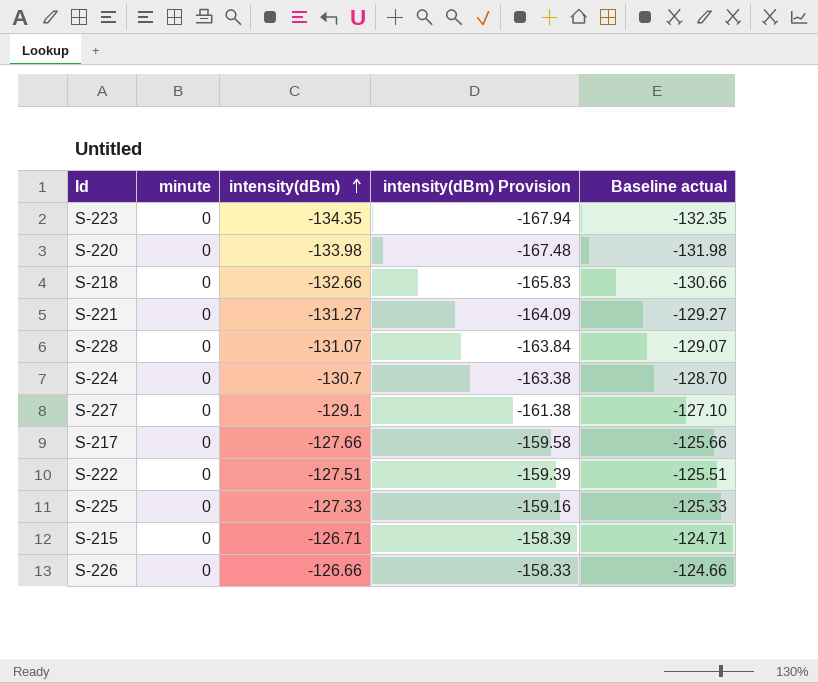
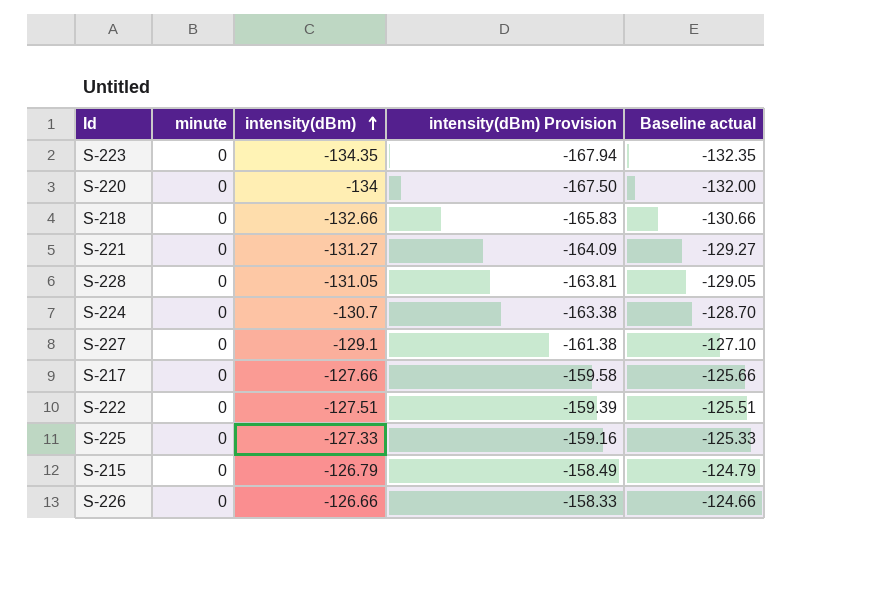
S-220 | intensity(dBm): -133.98 -> -134
S-220 | intensity(dBm) Provision: -167.48 -> -167.50
S-220 | Baseline actual: -131.98 -> -132.00
S-228 | intensity(dBm): -131.07 -> -131.05
S-228 | intensity(dBm) Provision: -163.84 -> -163.81
S-228 | Baseline actual: -129.07 -> -129.05
S-215 | intensity(dBm): -126.71 -> -126.79
S-215 | intensity(dBm) Provision: -158.39 -> -158.49
S-215 | Baseline actual: -124.71 -> -124.79

